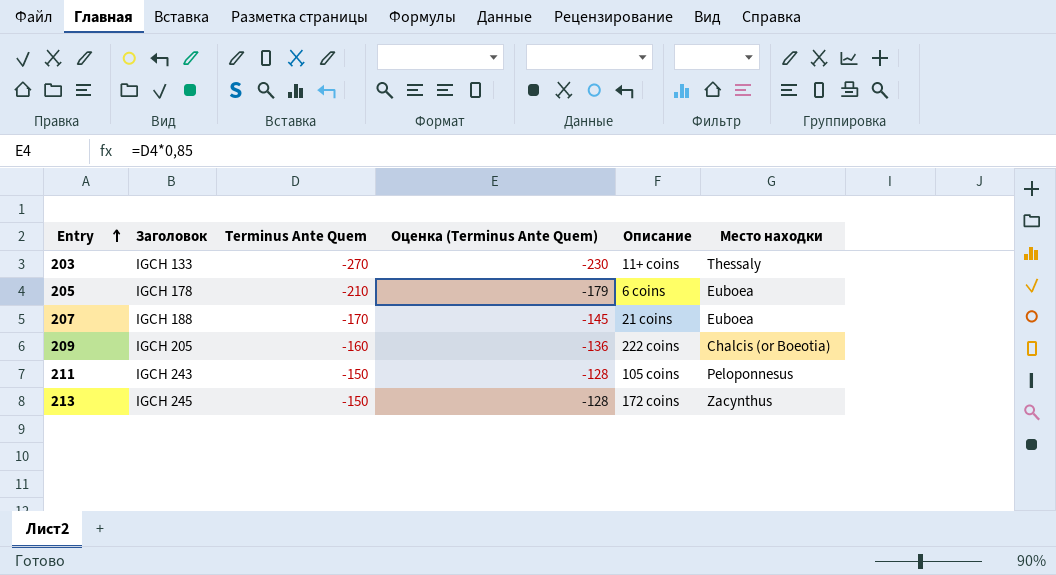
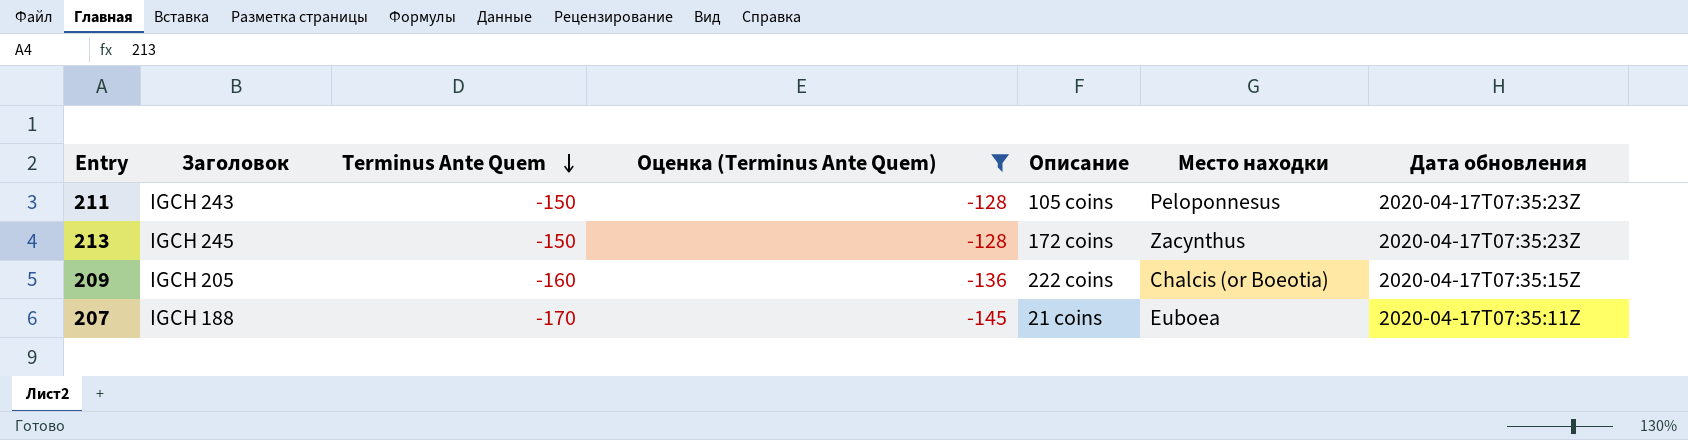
filter: none -> Оценка (Terminus Ante Quem) >= -145
row order: Entry ascending -> Terminus Ante Quem descending
column Дата обновления | position: none -> 7

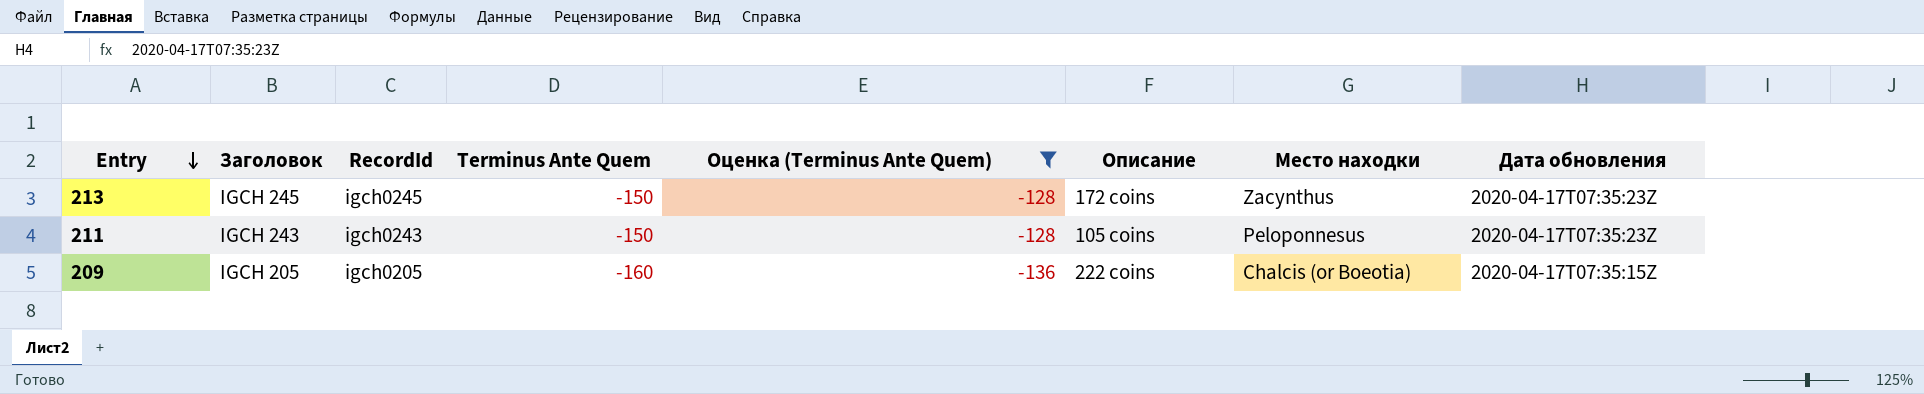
row order: Terminus Ante Quem descending -> Entry descending
column RecordId | position: none -> 3
row 207: IGCH 188 | -170 | -145 | 21 coins | Euboea | 2020-04-17T07:35:11Z -> none

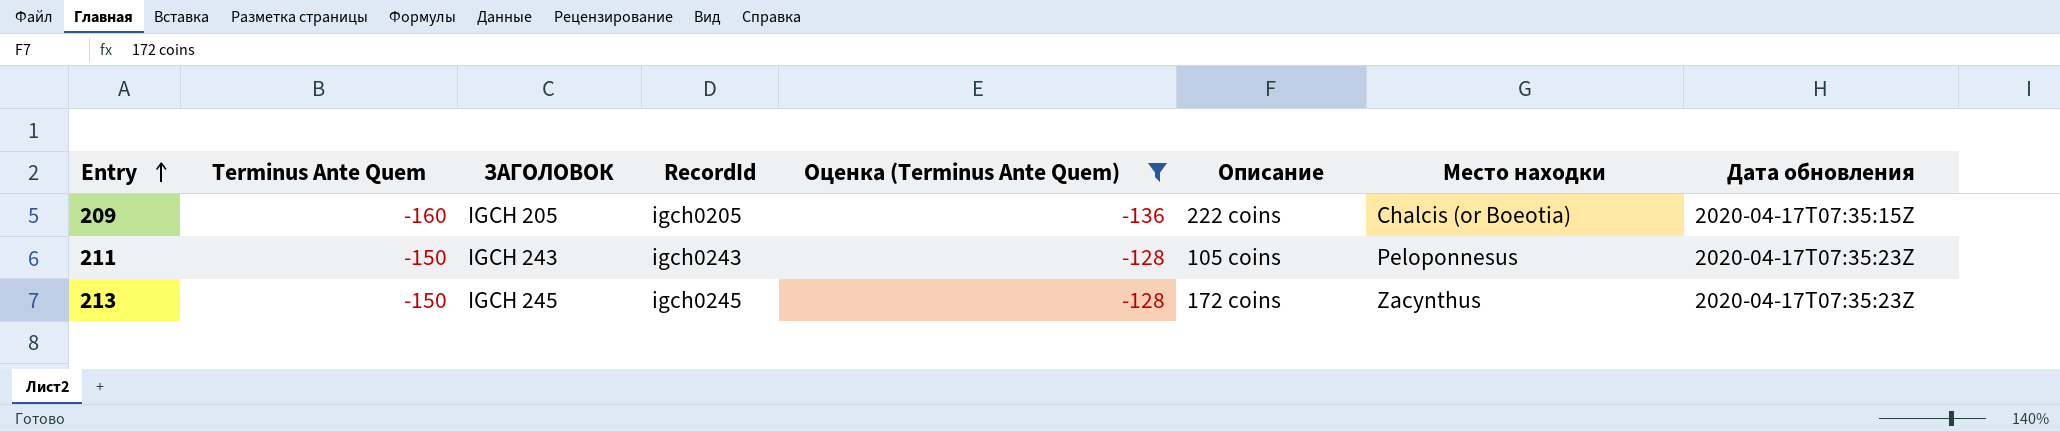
row order: Entry descending -> Entry ascending
column Terminus Ante Quem | position: 4 -> 2
column name: Заголовок -> ЗАГОЛОВОК

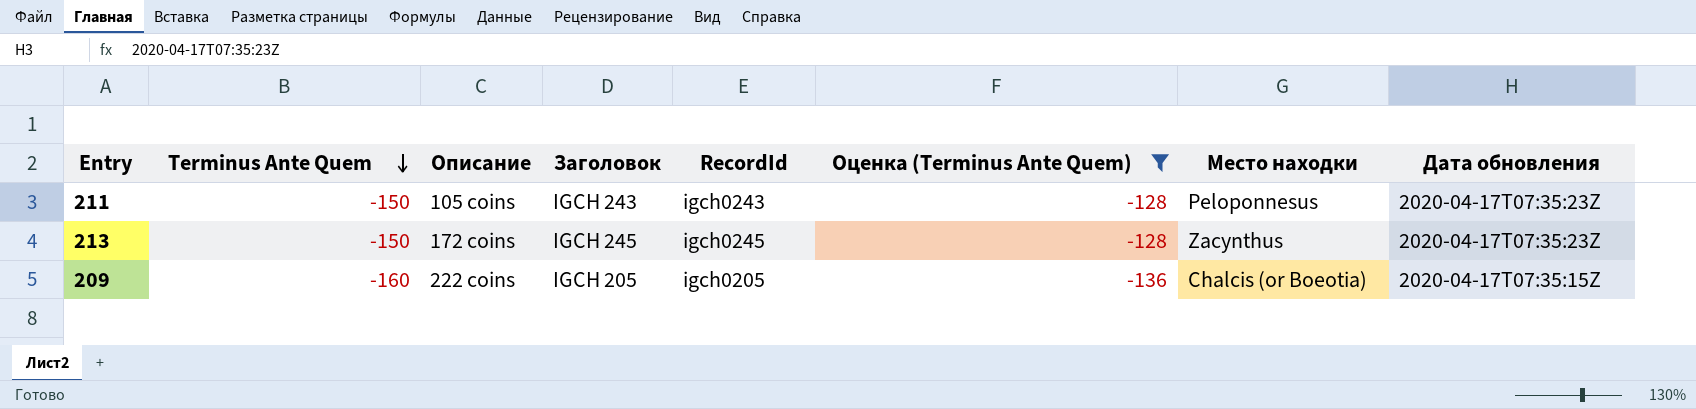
row order: Entry ascending -> Terminus Ante Quem descending
column Описание | position: 6 -> 3
column name: ЗАГОЛОВОК -> Заголовок

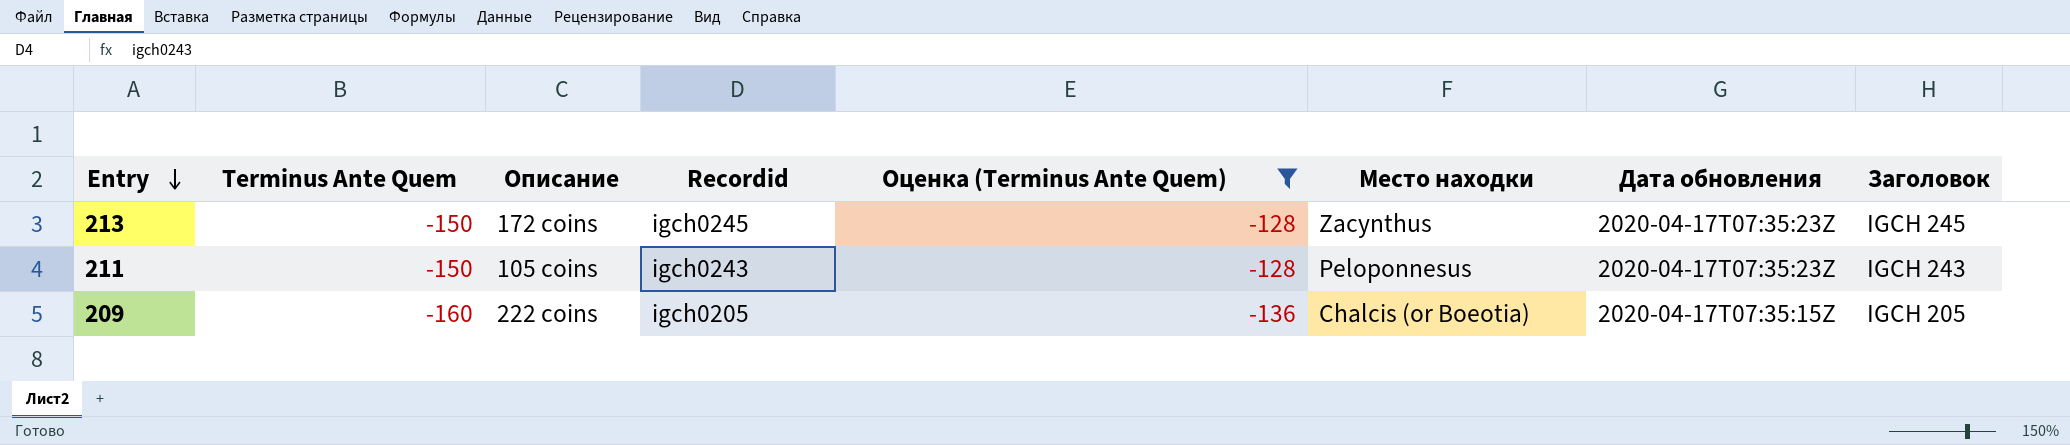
row order: Terminus Ante Quem descending -> Entry descending
column name: RecordId -> Recordid
column Заголовок | position: 4 -> 8

